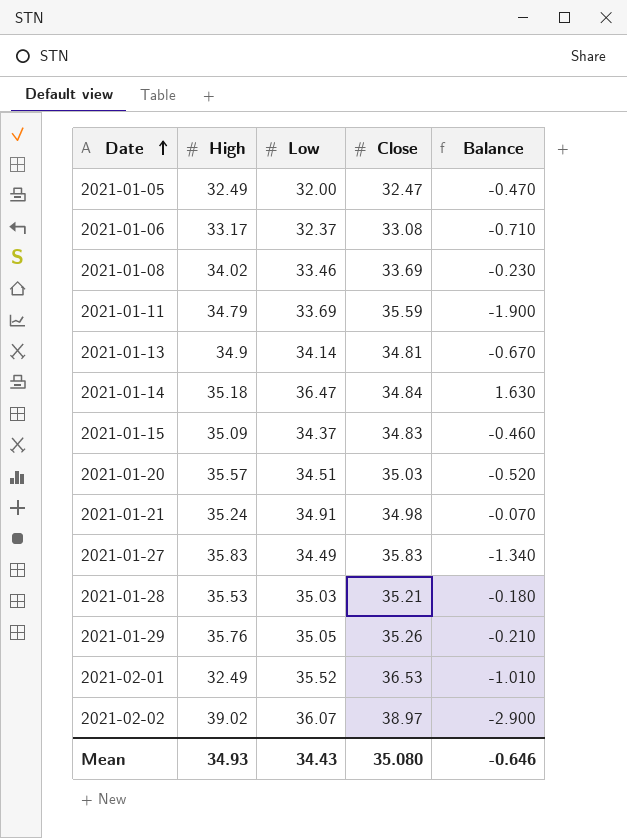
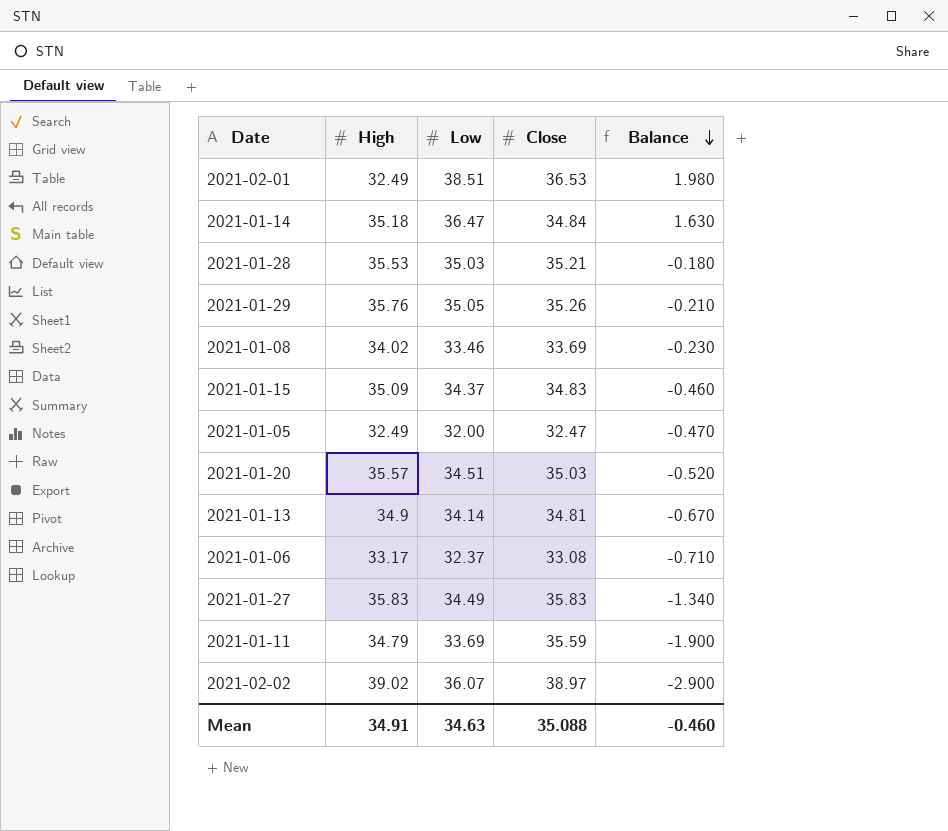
row order: Date ascending -> Balance descending
row 2021-01-21: 35.24 | 34.91 | 34.98 | -0.070 -> none
2021-02-01 | Low: 35.52 -> 38.51
2021-02-01 | Balance: -1.010 -> 1.980
Mean | High: 34.93 -> 34.91
Mean | Low: 34.43 -> 34.63
Mean | Close: 35.080 -> 35.088
Mean | Balance: -0.646 -> -0.460

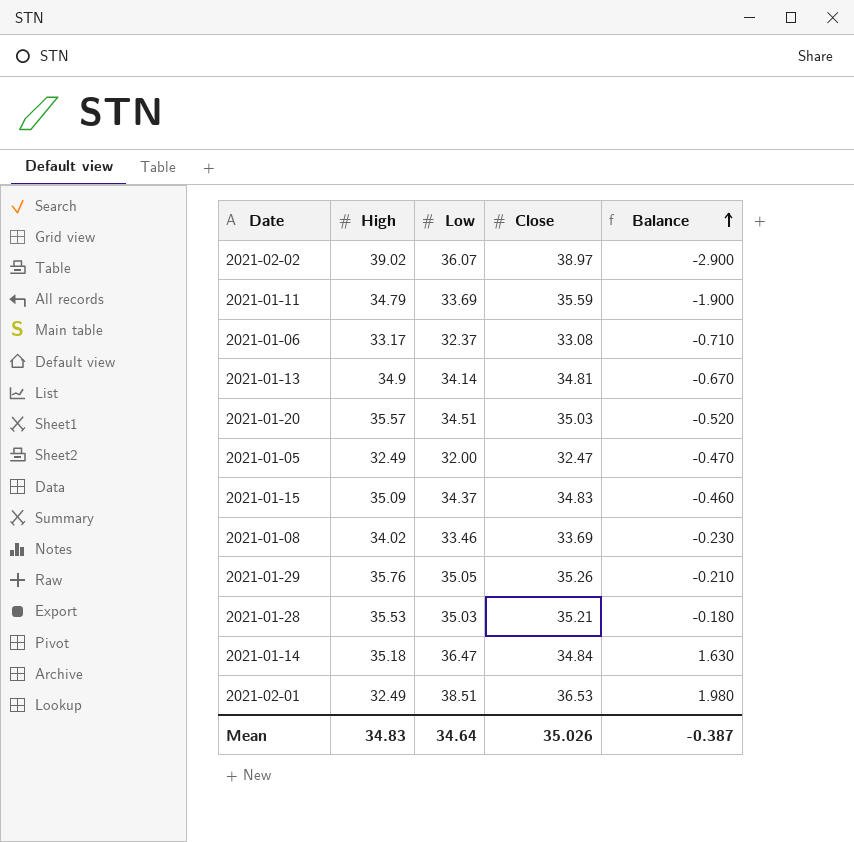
row order: Balance descending -> Balance ascending
row 2021-01-27: 35.83 | 34.49 | 35.83 | -1.340 -> none
Mean | High: 34.91 -> 34.83
Mean | Low: 34.63 -> 34.64
Mean | Close: 35.088 -> 35.026
Mean | Balance: -0.460 -> -0.387

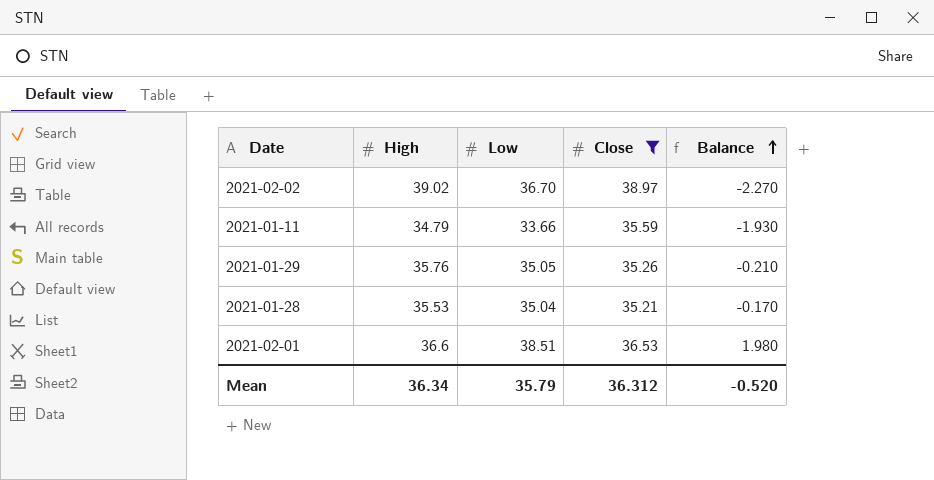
filter: none -> Close >= 35.21
2021-02-02 | Low: 36.07 -> 36.70
2021-02-02 | Balance: -2.900 -> -2.270
2021-01-11 | Low: 33.69 -> 33.66
2021-01-11 | Balance: -1.900 -> -1.930
2021-01-28 | Low: 35.03 -> 35.04
2021-01-28 | Balance: -0.180 -> -0.170
2021-02-01 | High: 32.49 -> 36.6
Mean | High: 34.83 -> 36.34
Mean | Low: 34.64 -> 35.79
Mean | Close: 35.026 -> 36.312
Mean | Balance: -0.387 -> -0.520

